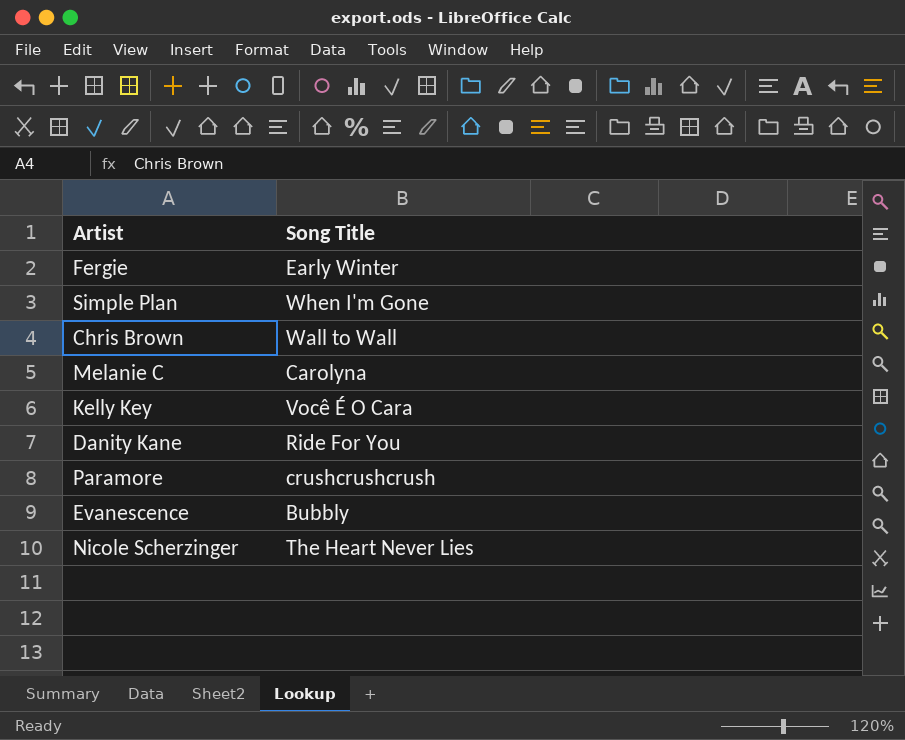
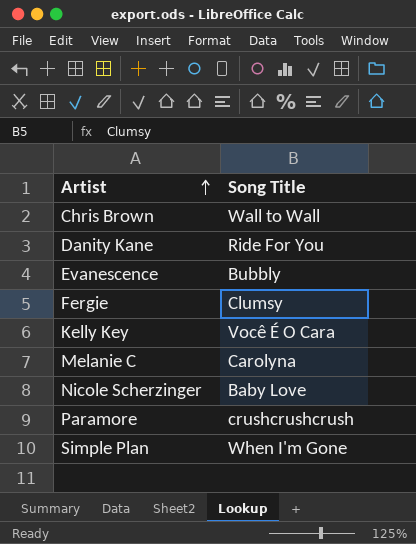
row order: none -> Artist ascending
Fergie | Song Title: Early Winter -> Clumsy
Nicole Scherzinger | Song Title: The Heart Never Lies -> Baby Love

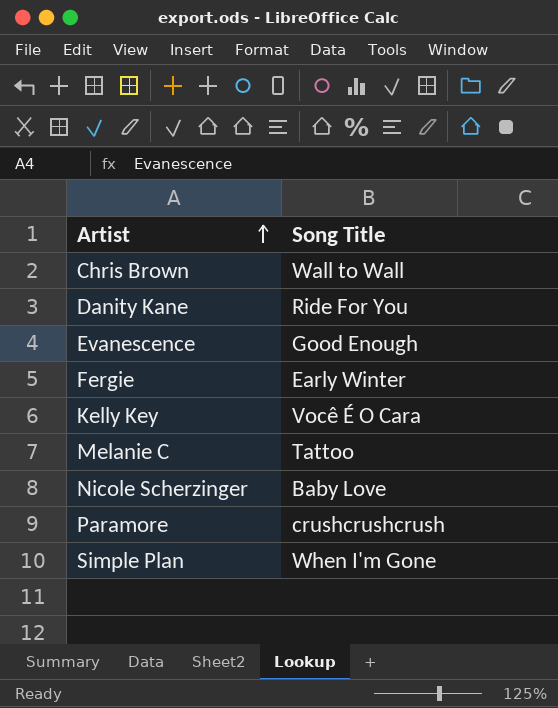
Evanescence | Song Title: Bubbly -> Good Enough
Fergie | Song Title: Clumsy -> Early Winter
Melanie C | Song Title: Carolyna -> Tattoo

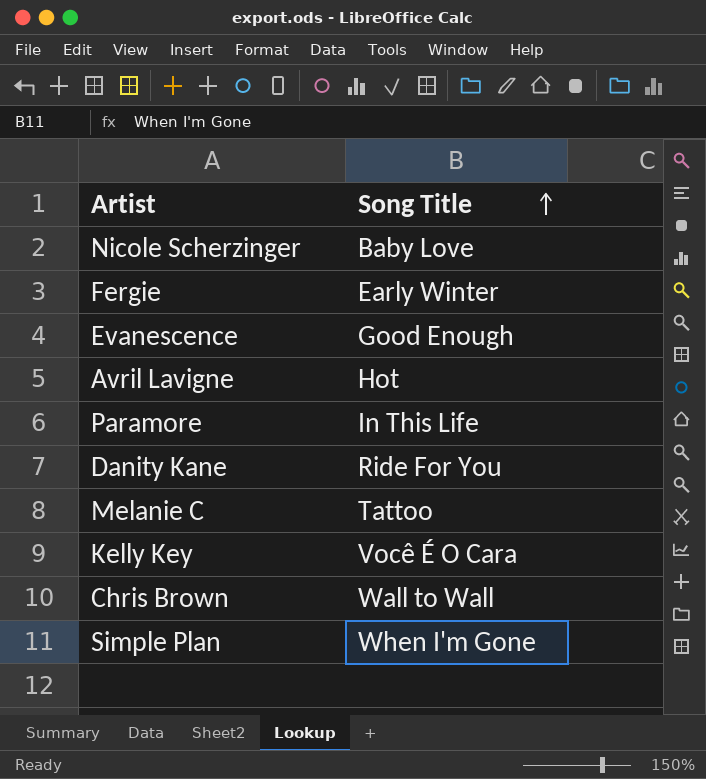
row order: Artist ascending -> Song Title ascending
row Avril Lavigne: none -> Hot
Paramore | Song Title: crushcrushcrush -> In This Life

